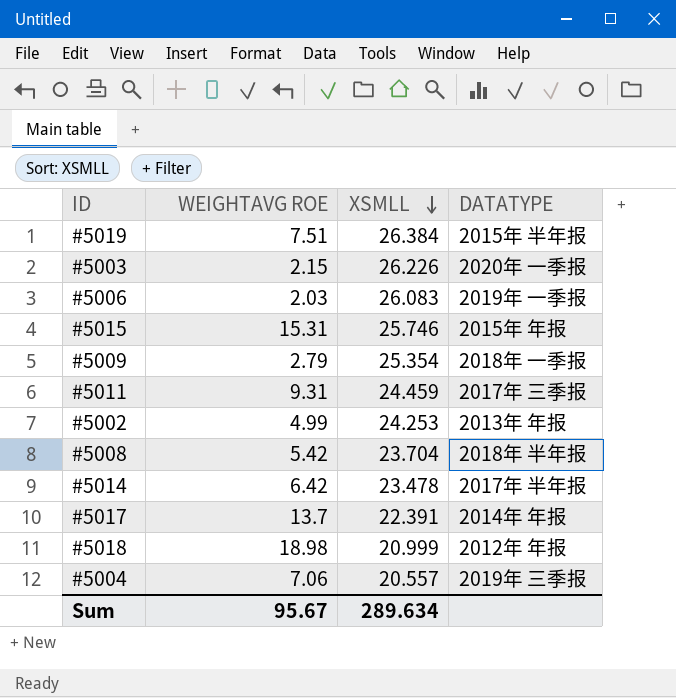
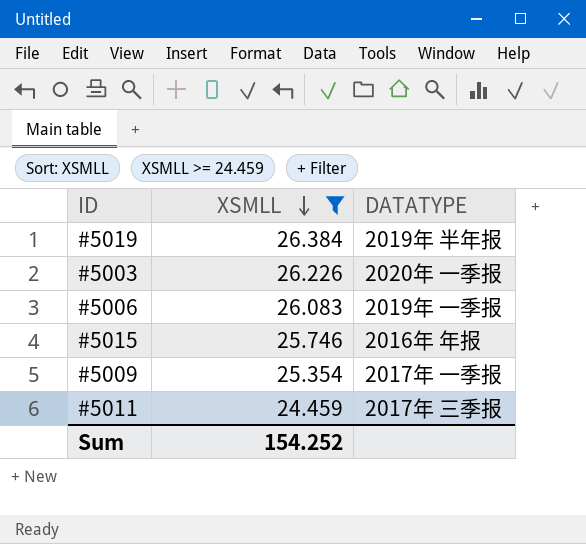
filter: none -> XSMLL >= 24.459
column WEIGHTAVG ROE | position: 2 -> none
#5019 | DATATYPE: 2015年 半年报 -> 2019年 半年报
#5015 | DATATYPE: 2015年 年报 -> 2016年 年报
#5009 | DATATYPE: 2018年 一季报 -> 2017年 一季报
Sum | XSMLL: 289.634 -> 154.252

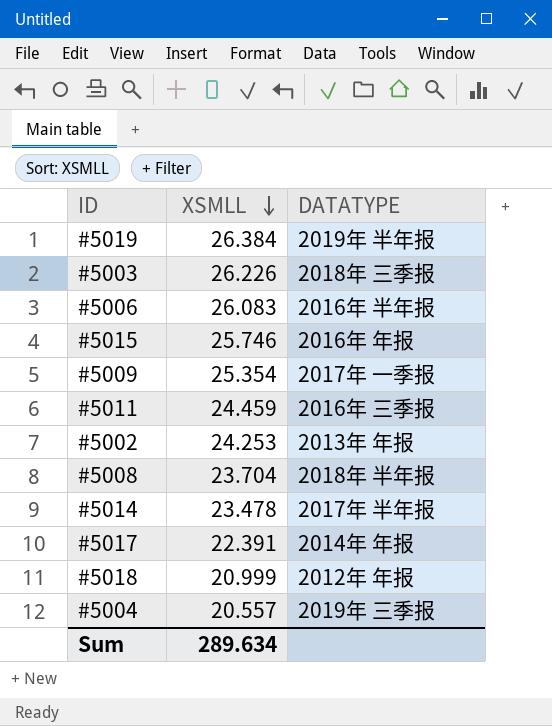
filter: XSMLL >= 24.459 -> none
#5003 | DATATYPE: 2020年 一季报 -> 2018年 三季报
#5006 | DATATYPE: 2019年 一季报 -> 2016年 半年报
#5011 | DATATYPE: 2017年 三季报 -> 2016年 三季报
Sum | XSMLL: 154.252 -> 289.634

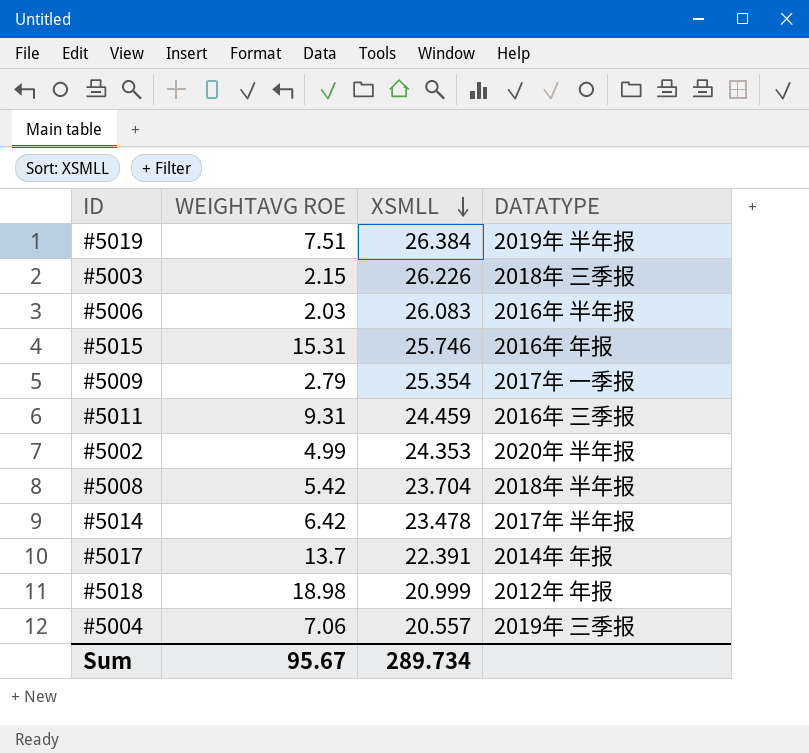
column WEIGHTAVG ROE | position: none -> 2
#5002 | XSMLL: 24.253 -> 24.353
#5002 | DATATYPE: 2013年 年报 -> 2020年 半年报
Sum | XSMLL: 289.634 -> 289.734

